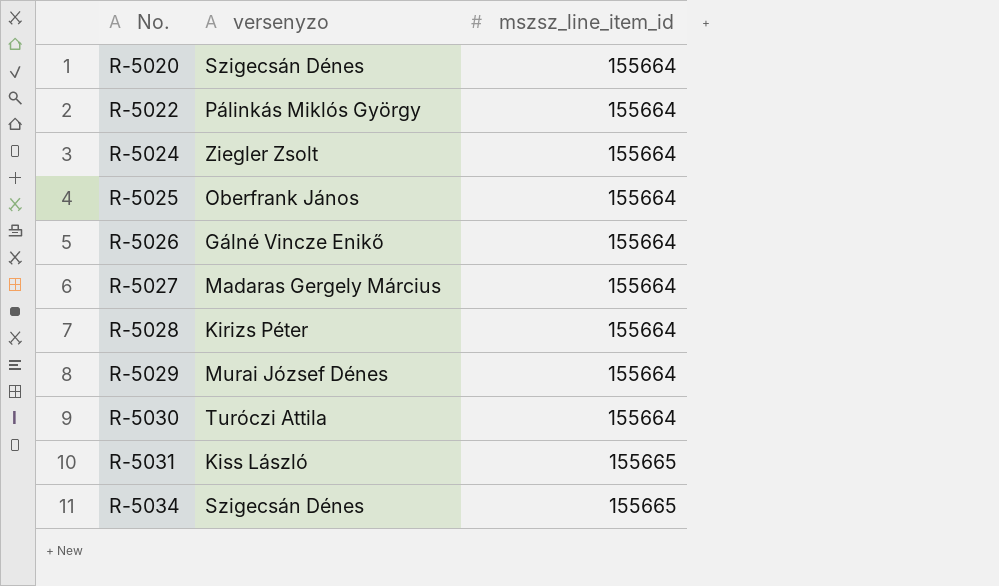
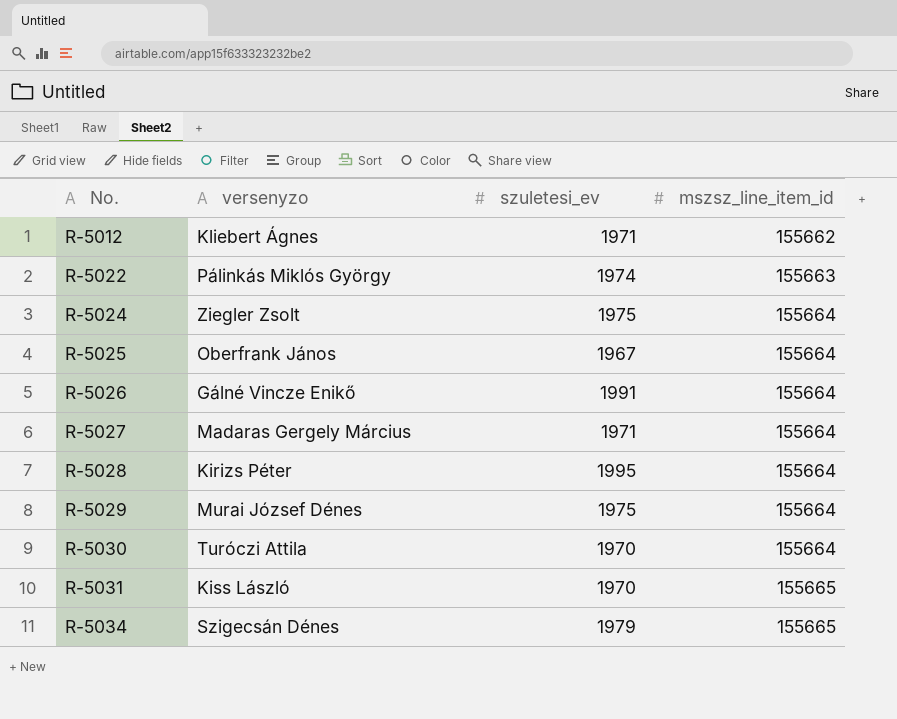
column szuletesi_ev | position: none -> 3
row R-5020: Szigecsán Dénes | 155664 -> none
row R-5012: none -> Kliebert Ágnes | 1971 | 155662
R-5022 | mszsz_line_item_id: 155664 -> 155663

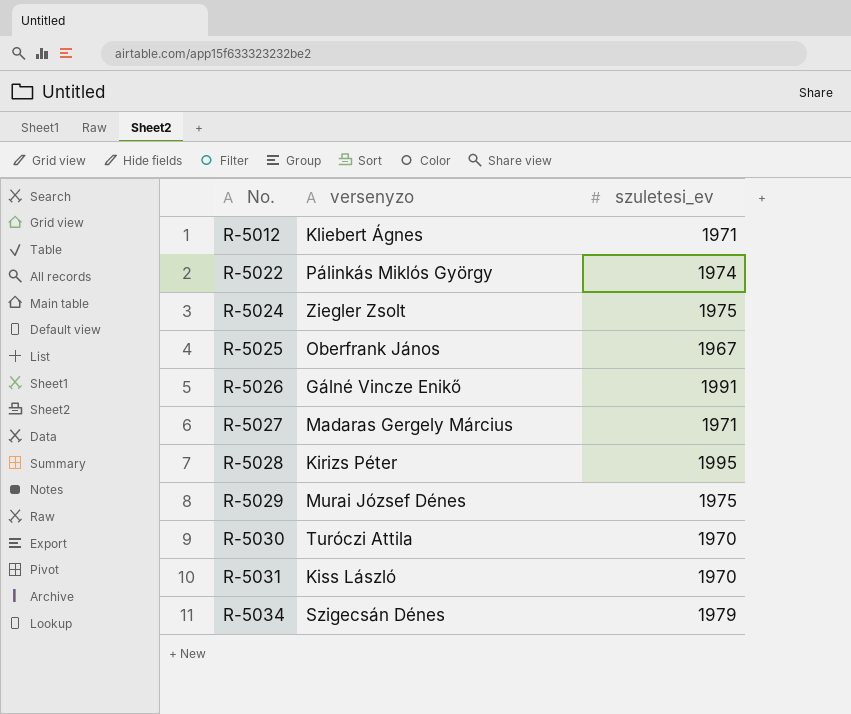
column mszsz_line_item_id | position: 4 -> none

